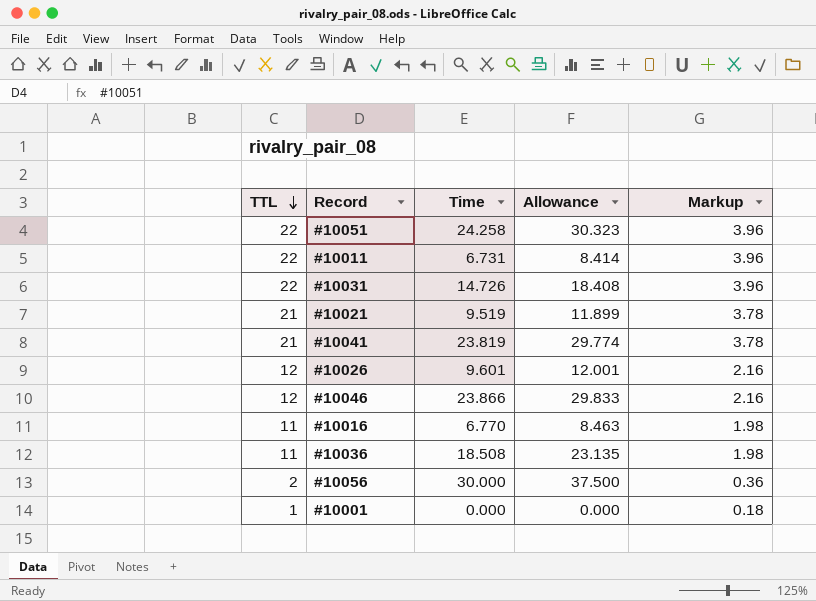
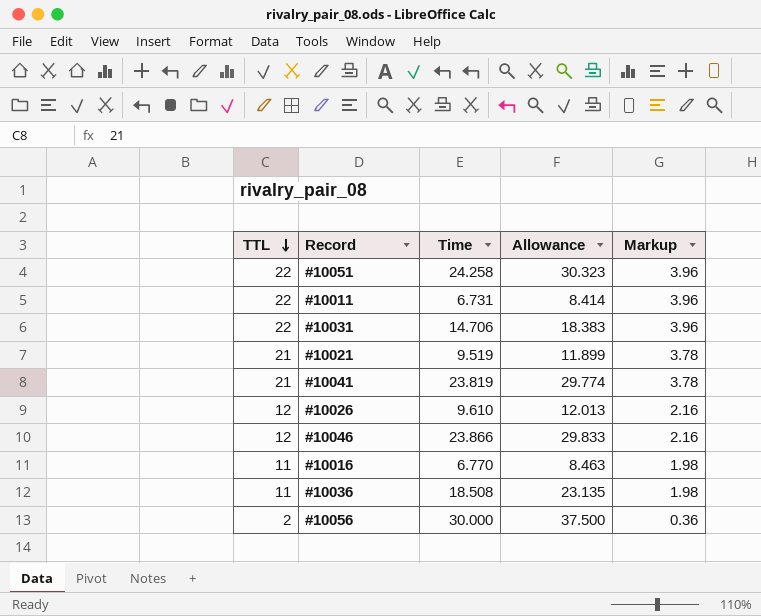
row #10001: 1 | 0.000 | 0.000 | 0.18 -> none
#10031 | Time: 14.726 -> 14.706
#10031 | Allowance: 18.408 -> 18.383
#10026 | Time: 9.601 -> 9.610
#10026 | Allowance: 12.001 -> 12.013

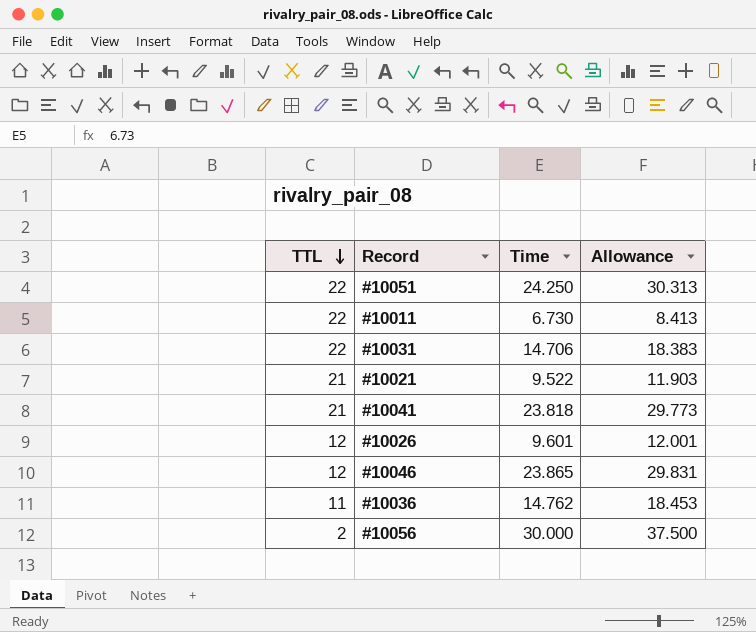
column Markup | formula: [TTL] * 0.18 -> none
row #10016: 11 | 6.770 | 8.463 | 1.98 -> none
#10051 | Time: 24.258 -> 24.250
#10051 | Allowance: 30.323 -> 30.313
#10011 | Time: 6.731 -> 6.730
#10011 | Allowance: 8.414 -> 8.413
#10021 | Time: 9.519 -> 9.522
#10021 | Allowance: 11.899 -> 11.903
#10041 | Time: 23.819 -> 23.818
#10041 | Allowance: 29.774 -> 29.773
#10026 | Time: 9.610 -> 9.601
#10026 | Allowance: 12.013 -> 12.001
#10046 | Time: 23.866 -> 23.865
#10046 | Allowance: 29.833 -> 29.831
#10036 | Time: 18.508 -> 14.762
#10036 | Allowance: 23.135 -> 18.453

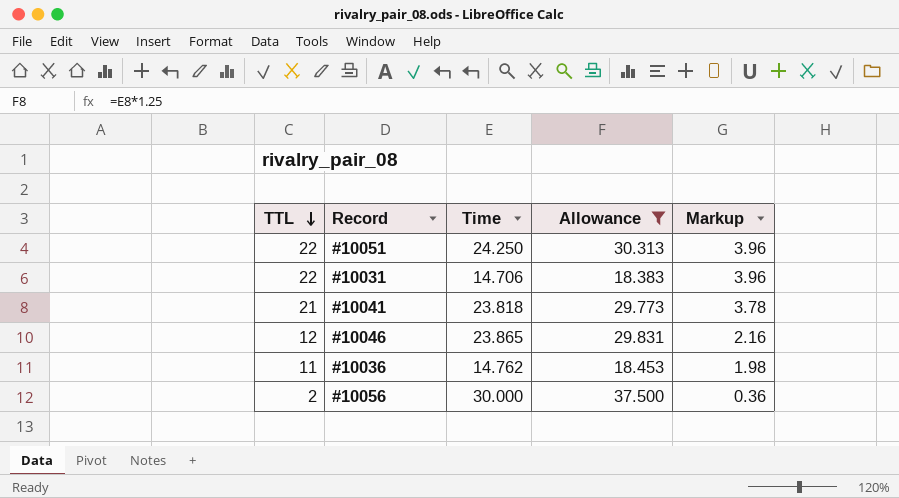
filter: none -> Allowance >= 18.383
column Markup | formula: none -> [TTL] * 0.18

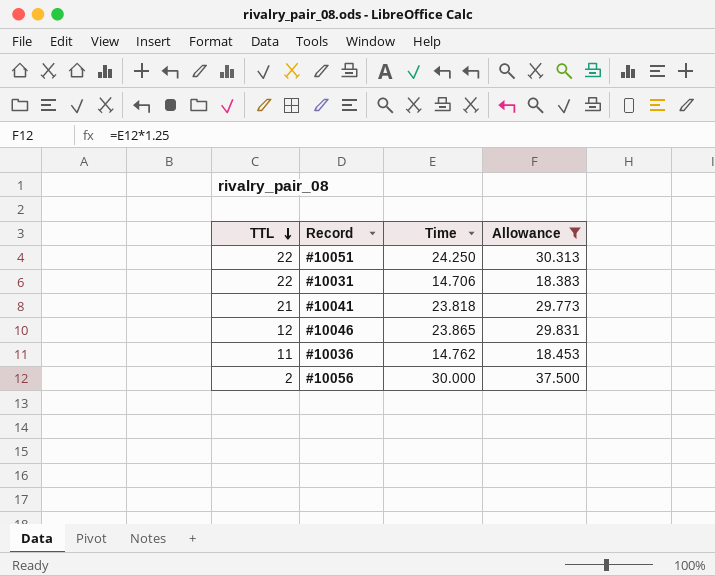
column Markup | formula: [TTL] * 0.18 -> none

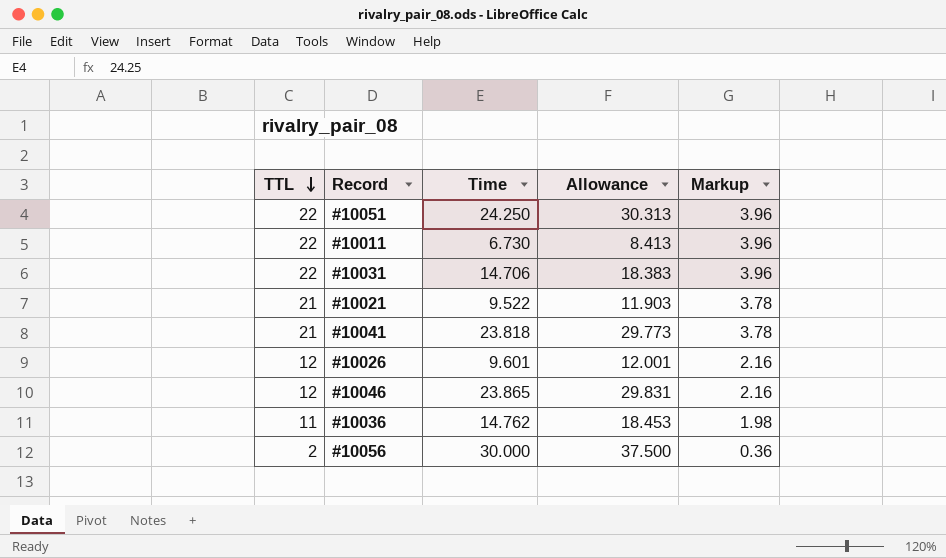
filter: Allowance >= 18.383 -> none
column Markup | formula: none -> [TTL] * 0.18

